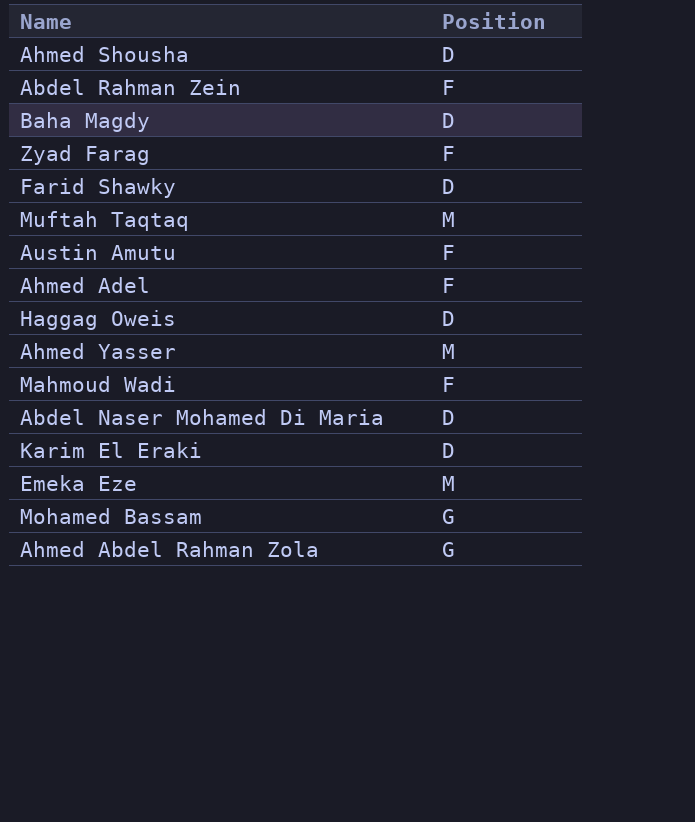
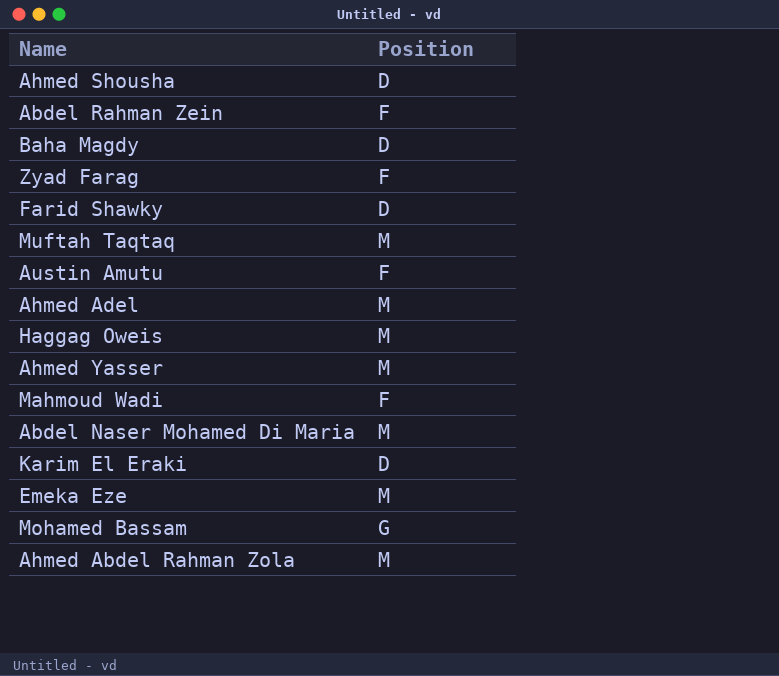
Ahmed Adel | Position: F -> M
Haggag Oweis | Position: D -> M
Abdel Naser Mohamed Di Maria | Position: D -> M
Ahmed Abdel Rahman Zola | Position: G -> M

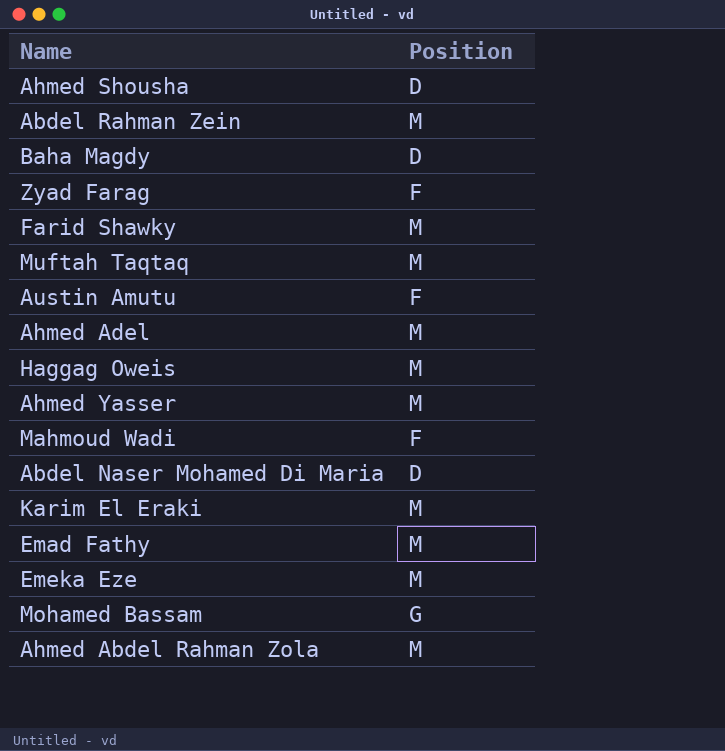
Abdel Rahman Zein | Position: F -> M
Farid Shawky | Position: D -> M
Abdel Naser Mohamed Di Maria | Position: M -> D
Karim El Eraki | Position: D -> M
row Emad Fathy: none -> M

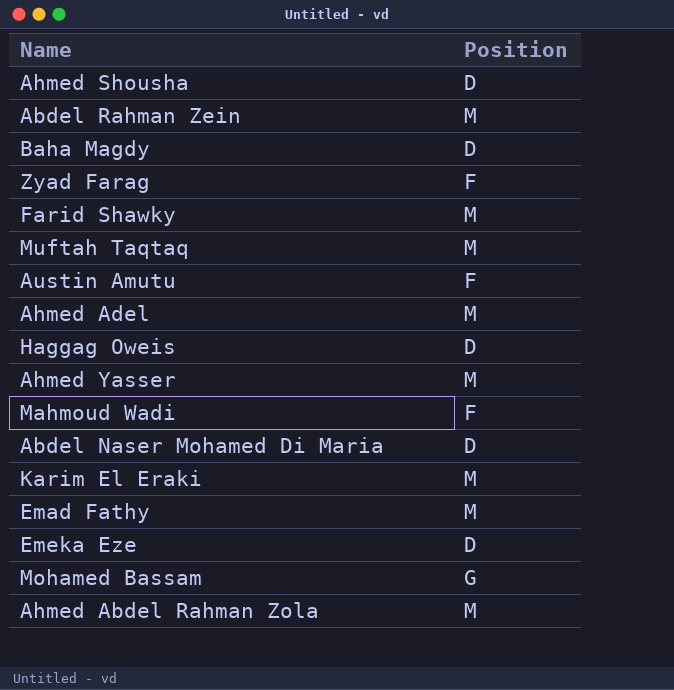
Haggag Oweis | Position: M -> D
Emeka Eze | Position: M -> D

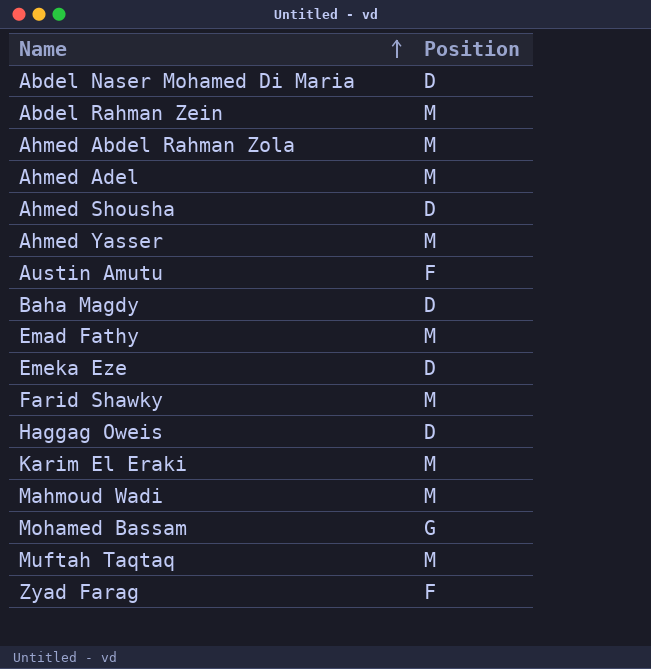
row order: none -> Name ascending
Mahmoud Wadi | Position: F -> M

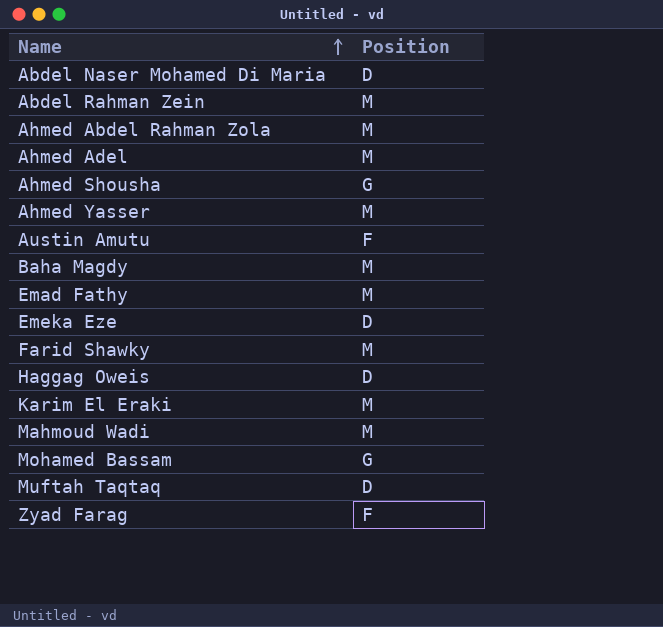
Ahmed Shousha | Position: D -> G
Baha Magdy | Position: D -> M
Muftah Taqtaq | Position: M -> D

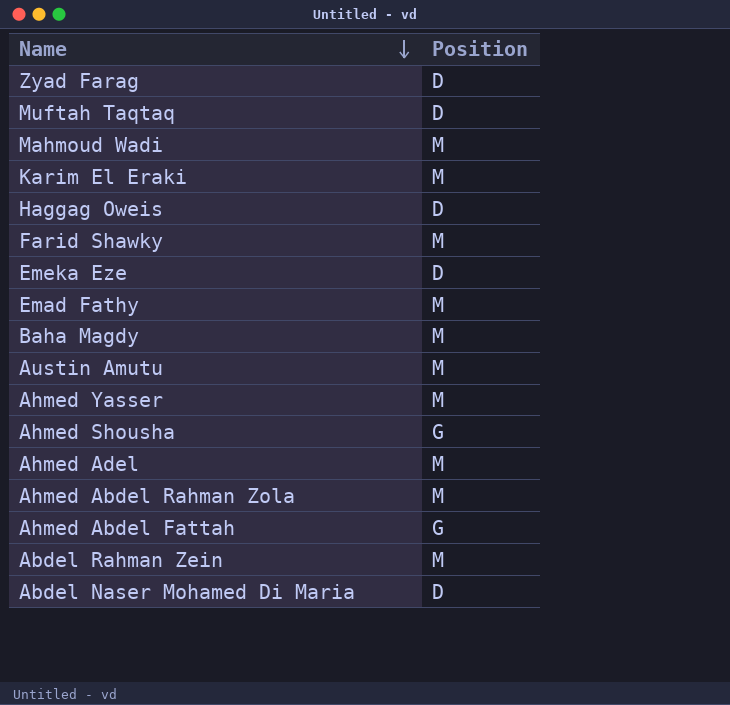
row order: Name ascending -> Name descending
row Mohamed Bassam: G -> none
Zyad Farag | Position: F -> D
Austin Amutu | Position: F -> M
row Ahmed Abdel Fattah: none -> G

